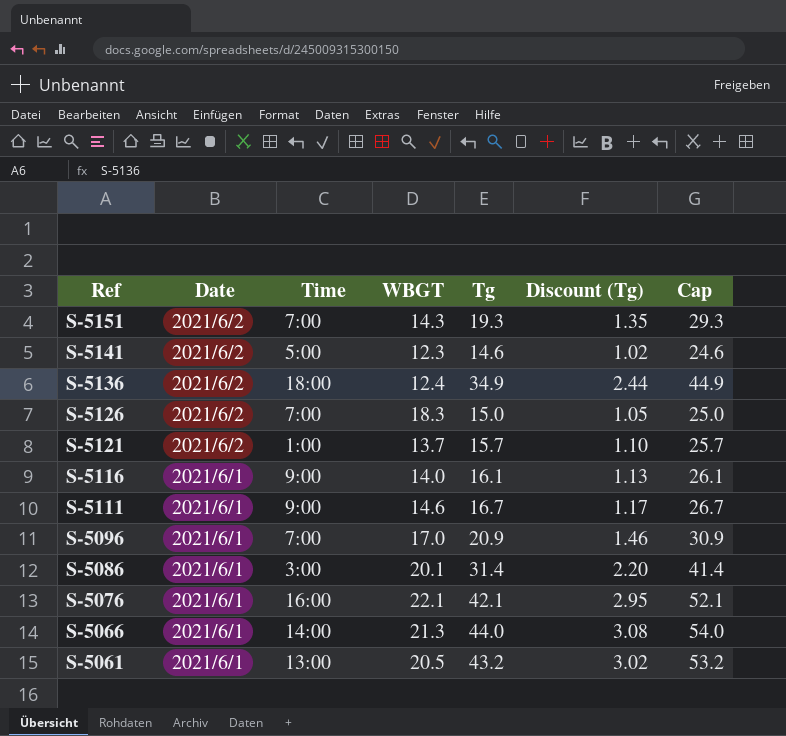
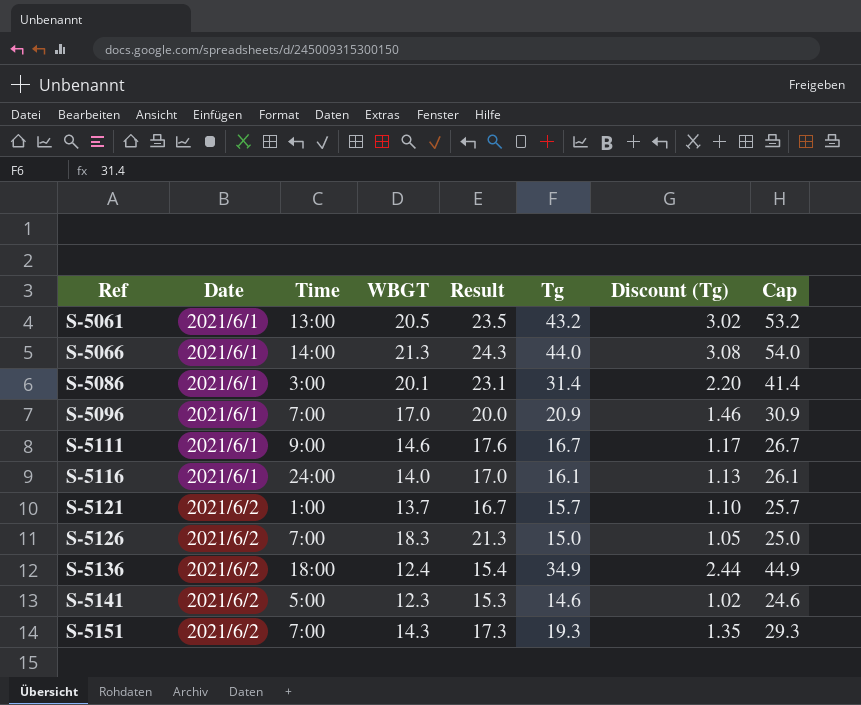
row order: Ref descending -> Ref ascending
column Result | formula: none -> [WBGT] + 3
row S-5076: 2021/6/1 | 16:00 | 22.1 | 42.1 | 2.95 | 52.1 -> none
S-5116 | Time: 9:00 -> 24:00

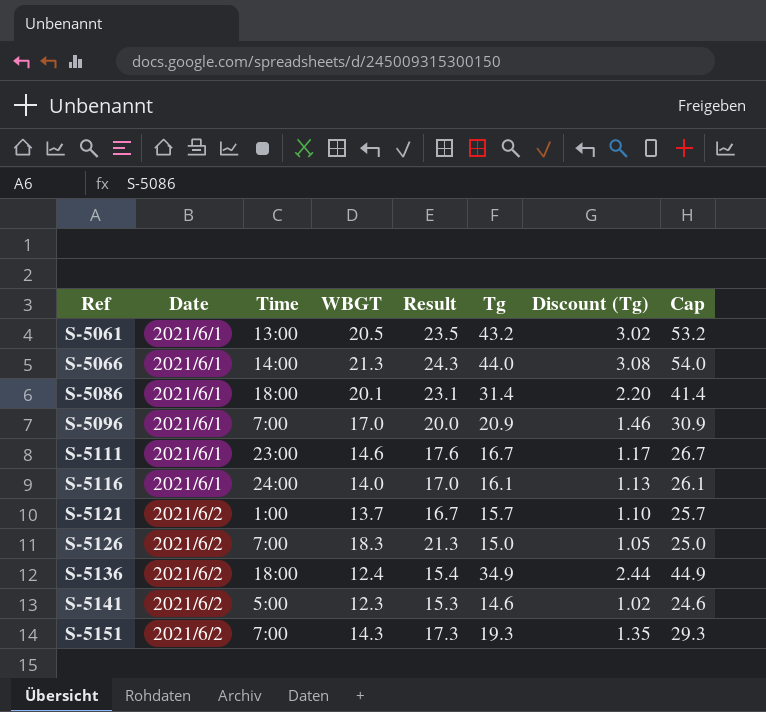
S-5086 | Time: 3:00 -> 18:00
S-5111 | Time: 9:00 -> 23:00

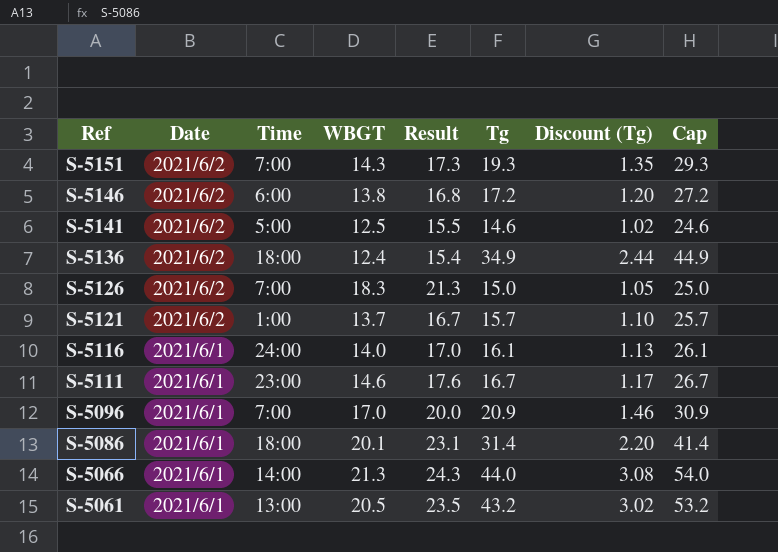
row order: Ref ascending -> Ref descending
row S-5146: none -> 2021/6/2 | 6:00 | 13.8 | 16.8 | 17.2 | 1.20 | 27.2
S-5141 | WBGT: 12.3 -> 12.5
S-5141 | Result: 15.3 -> 15.5

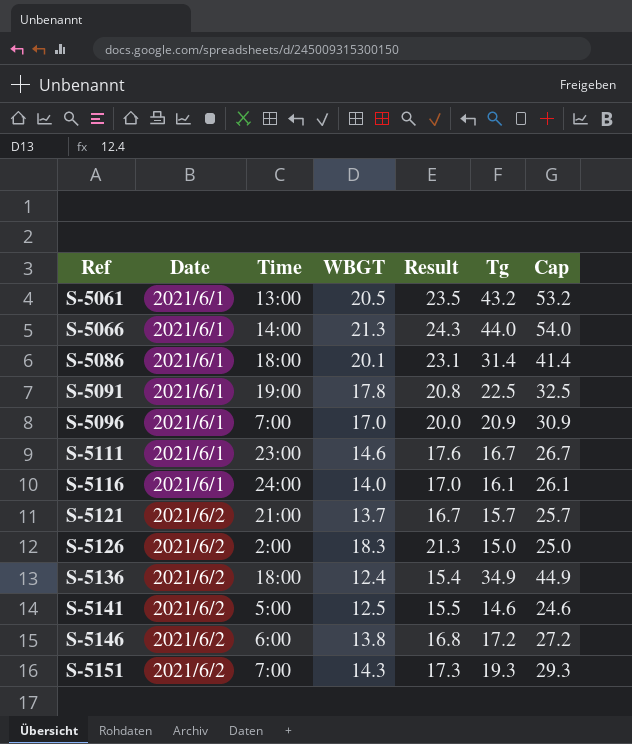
row order: Ref descending -> Ref ascending
column Discount (Tg) | formula: [Tg] * 0.07 -> none
row S-5091: none -> 2021/6/1 | 19:00 | 17.8 | 20.8 | 22.5 | 32.5
S-5121 | Time: 1:00 -> 21:00
S-5126 | Time: 7:00 -> 2:00

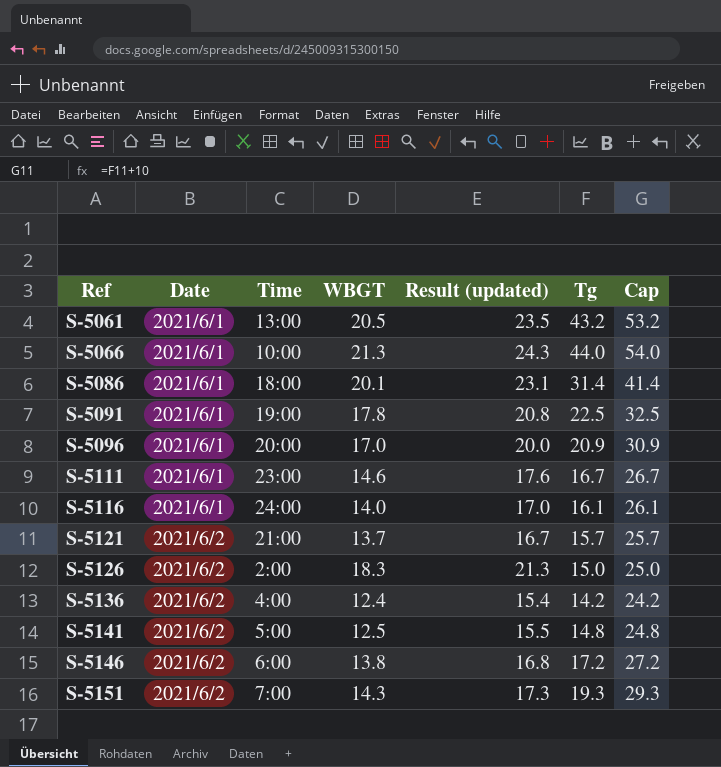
column name: Result -> Result (updated)
S-5066 | Time: 14:00 -> 10:00
S-5096 | Time: 7:00 -> 20:00
S-5136 | Time: 18:00 -> 4:00
S-5136 | Tg: 34.9 -> 14.2
S-5136 | Cap: 44.9 -> 24.2
S-5141 | Tg: 14.6 -> 14.8
S-5141 | Cap: 24.6 -> 24.8

